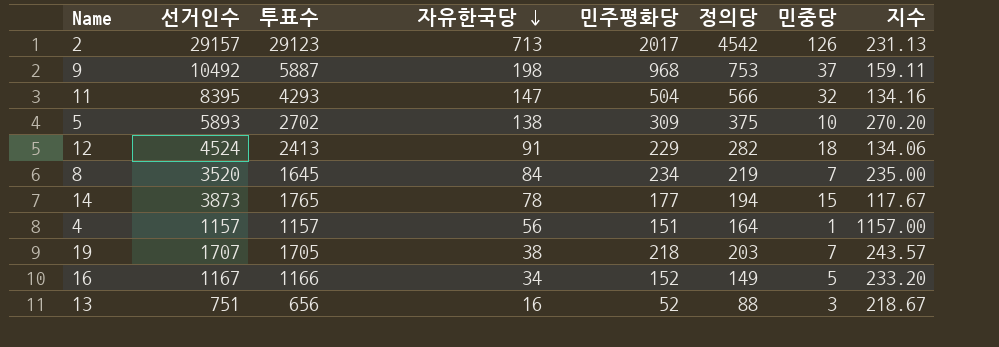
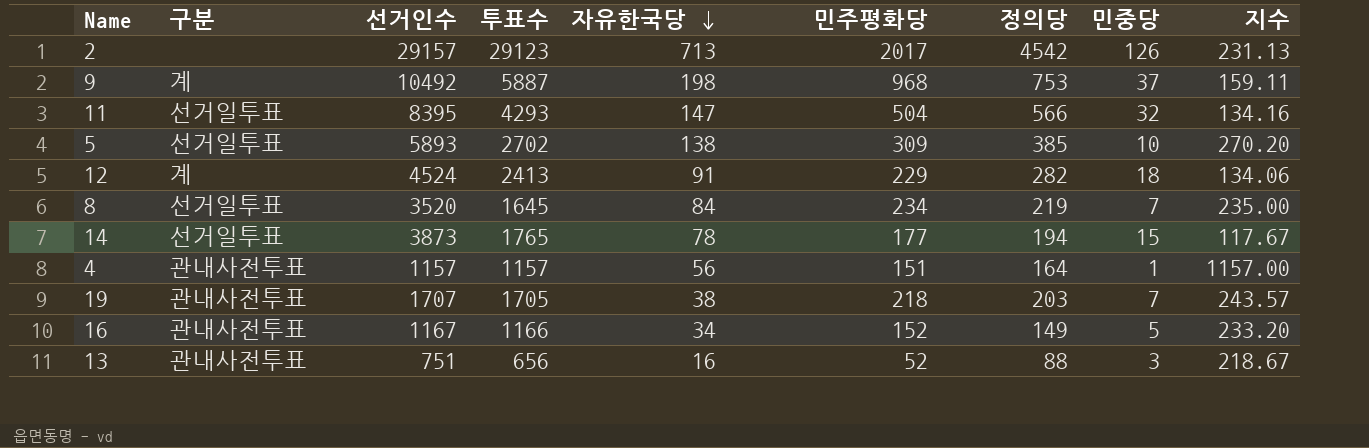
column 구분 | position: none -> 2
5 | 정의당: 375 -> 385

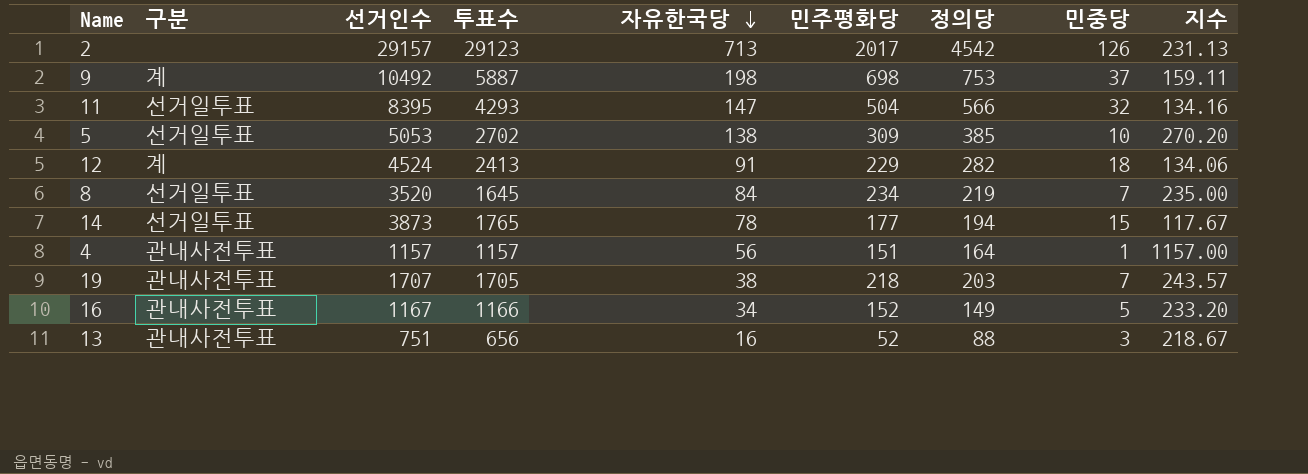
9 | 민주평화당: 968 -> 698
5 | 선거인수: 5893 -> 5053

